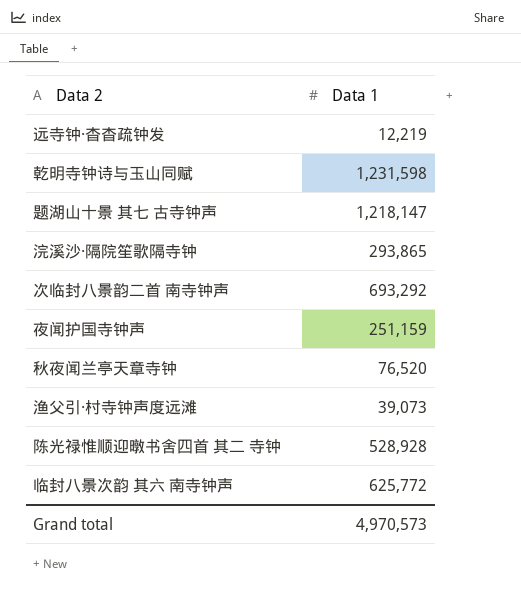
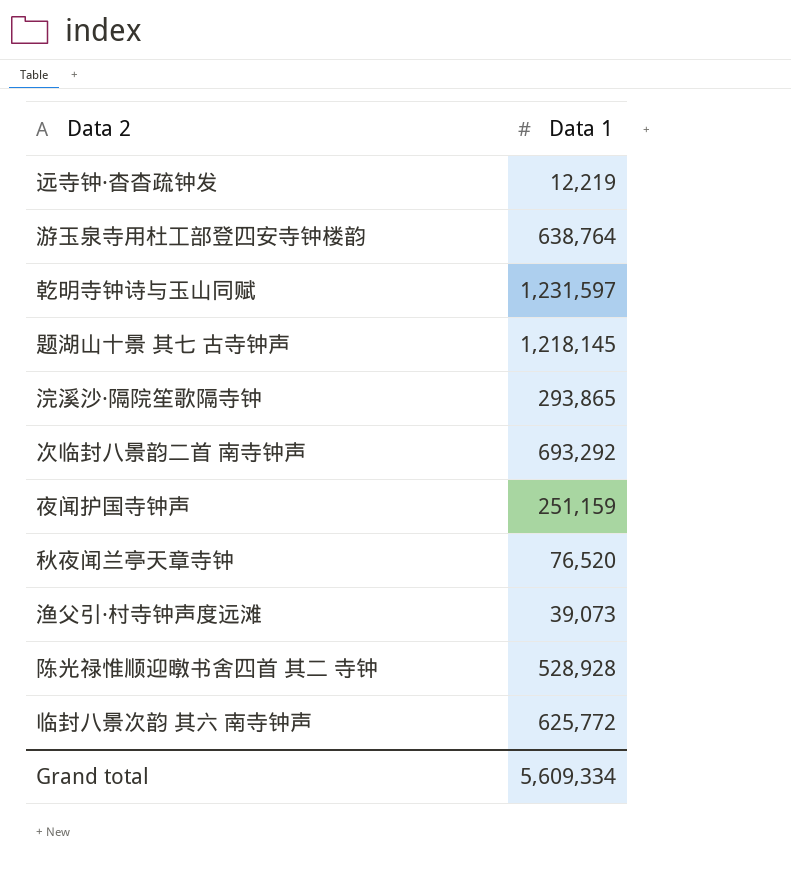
row 游玉泉寺用杜工部登四安寺钟楼韵: none -> 638,764
乾明寺钟诗与玉山同赋 | Data 1: 1,231,598 -> 1,231,597
题湖山十景 其七 古寺钟声 | Data 1: 1,218,147 -> 1,218,145
Grand total | Data 1: 4,970,573 -> 5,609,334

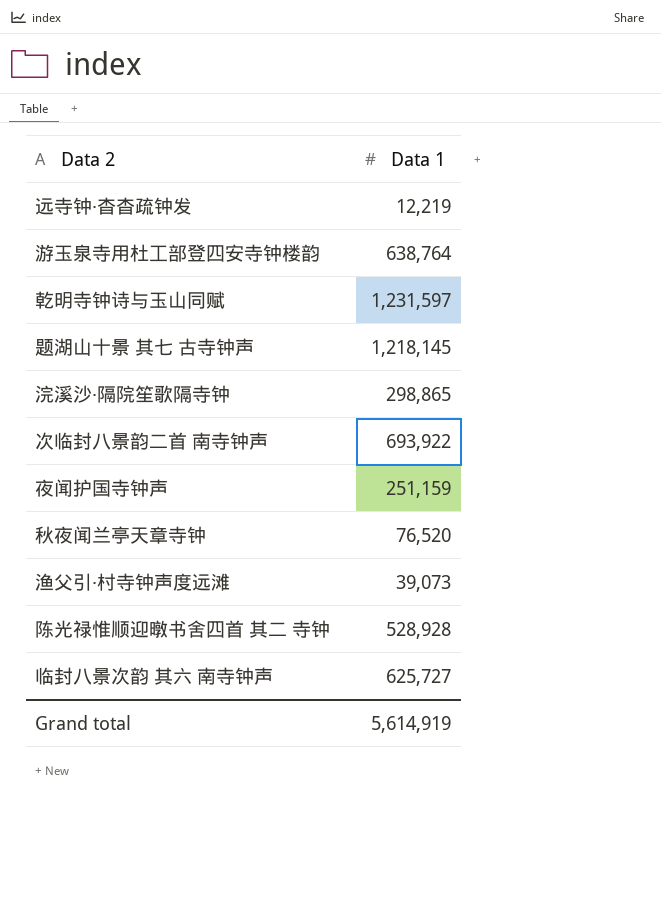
浣溪沙·隔院笙歌隔寺钟 | Data 1: 293,865 -> 298,865
次临封八景韵二首 南寺钟声 | Data 1: 693,292 -> 693,922
临封八景次韵 其六 南寺钟声 | Data 1: 625,772 -> 625,727
Grand total | Data 1: 5,609,334 -> 5,614,919

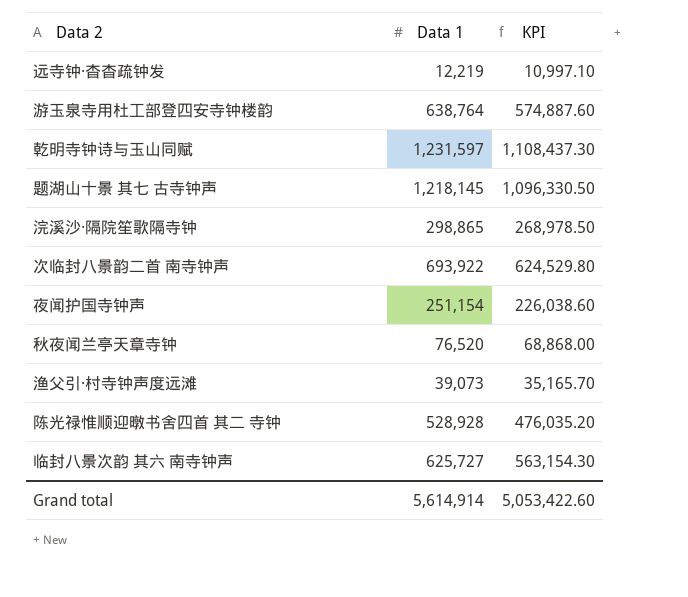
column KPI | formula: none -> [Data 1] * 0.9
夜闻护国寺钟声 | Data 1: 251,159 -> 251,154
Grand total | Data 1: 5,614,919 -> 5,614,914

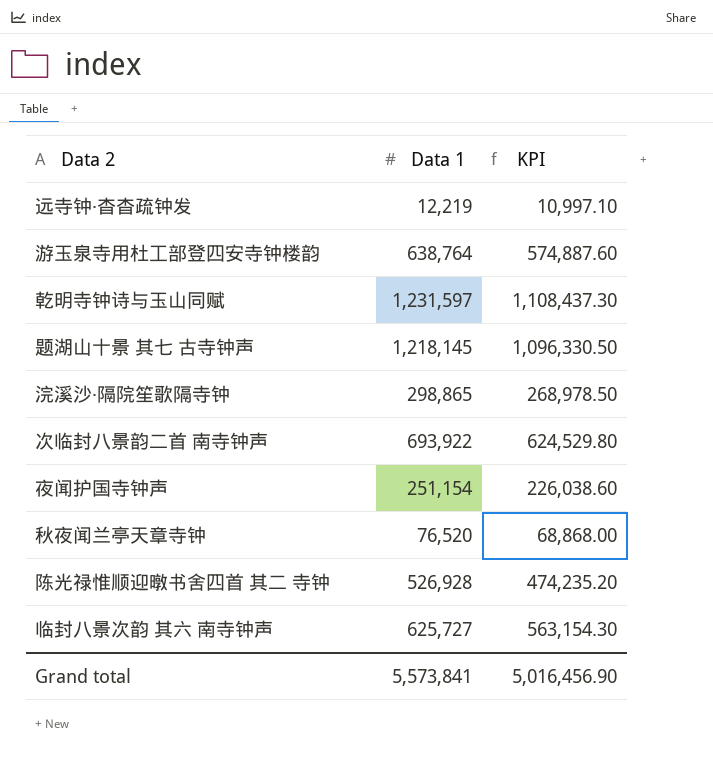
row 渔父引·村寺钟声度远滩: 39,073 | 35,165.70 -> none
陈光禄惟顺迎暾书舍四首 其二 寺钟 | Data 1: 528,928 -> 526,928
陈光禄惟顺迎暾书舍四首 其二 寺钟 | KPI: 476,035.20 -> 474,235.20
Grand total | Data 1: 5,614,914 -> 5,573,841
Grand total | KPI: 5,053,422.60 -> 5,016,456.90

